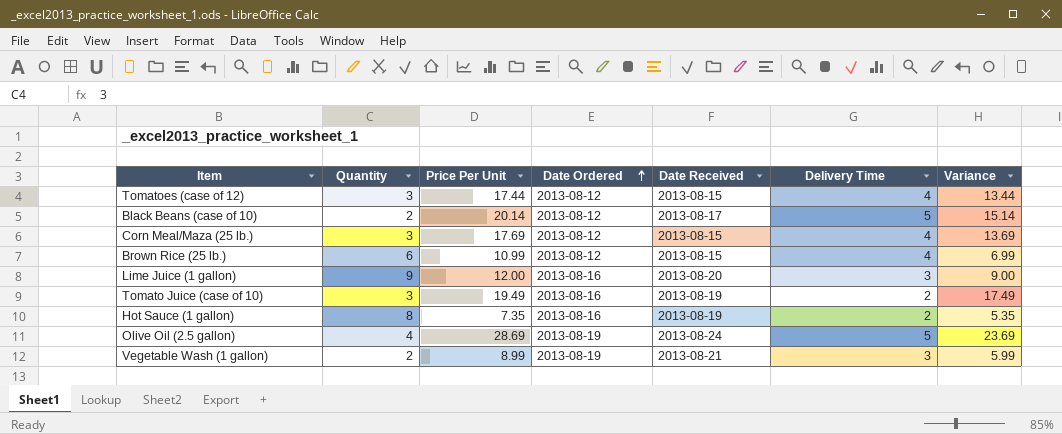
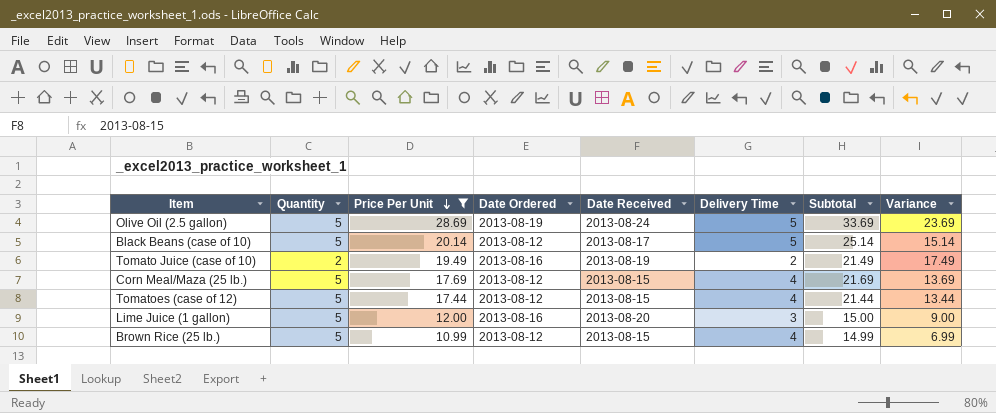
filter: none -> Price Per Unit >= 10.99
row order: Date Ordered ascending -> Price Per Unit descending
column Subtotal | formula: none -> [Price Per Unit] + [Delivery Time]
Olive Oil (2.5 gallon) | Quantity: 4 -> 5
Black Beans (case of 10) | Quantity: 2 -> 5
Tomato Juice (case of 10) | Quantity: 3 -> 2
Corn Meal/Maza (25 lb.) | Quantity: 3 -> 5
Tomatoes (case of 12) | Quantity: 3 -> 5
Lime Juice (1 gallon) | Quantity: 9 -> 5
Brown Rice (25 lb.) | Quantity: 6 -> 5

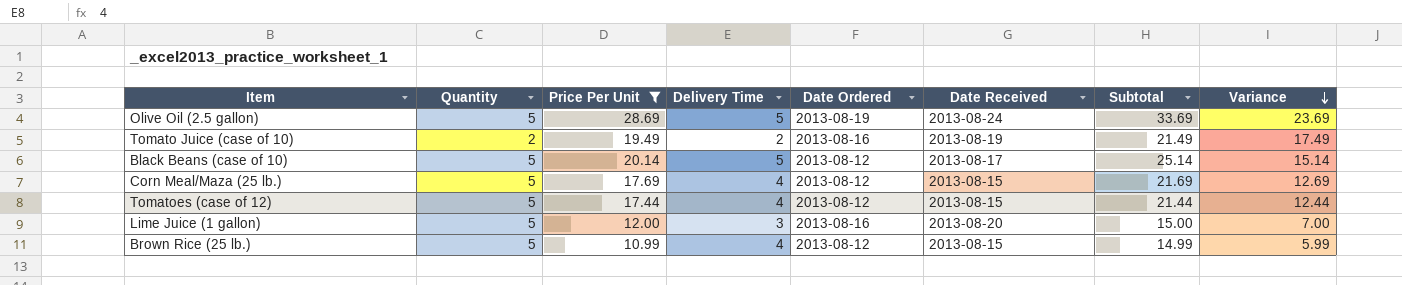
row order: Price Per Unit descending -> Variance descending
column Delivery Time | position: 6 -> 4
column Variance | formula: [Price Per Unit] - [Delivery Time] -> [Price Per Unit] - [Quantity]

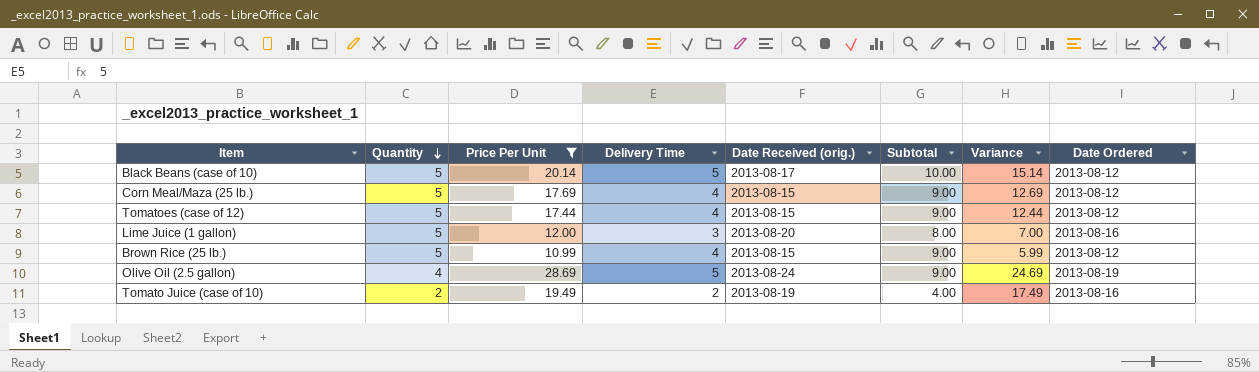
row order: Variance descending -> Quantity descending
column name: Date Received -> Date Received (orig.)
column Subtotal | formula: [Price Per Unit] + [Delivery Time] -> [Quantity] + [Delivery Time]
column Date Ordered | position: 5 -> 8
Olive Oil (2.5 gallon) | Quantity: 5 -> 4
Olive Oil (2.5 gallon) | Variance: 23.69 -> 24.69

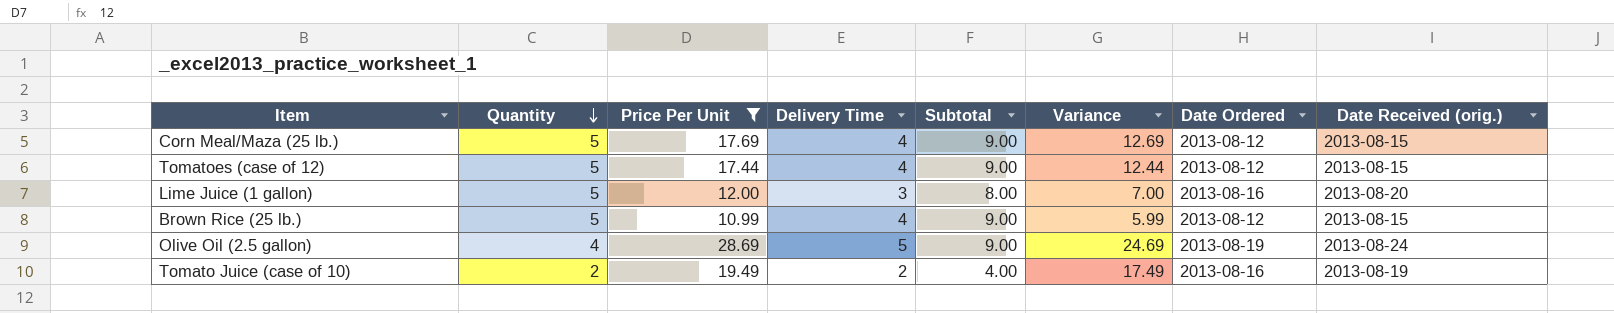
column Date Received (orig.) | position: 5 -> 8
row Black Beans (case of 10): 5 | 20.14 | 5 | 2013-08-17 | 10.00 | 15.14 | 2013-08-12 -> none

